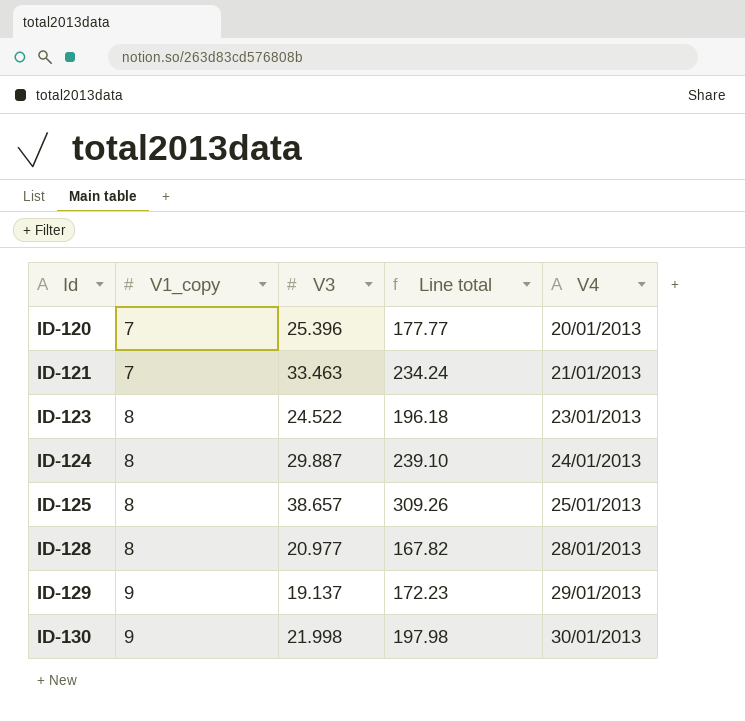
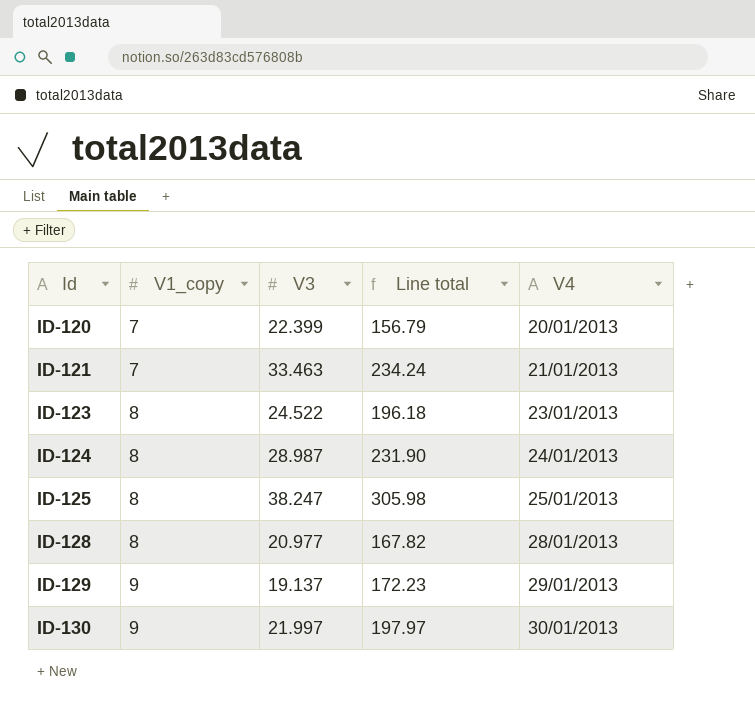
ID-120 | V3: 25.396 -> 22.399
ID-120 | Line total: 177.77 -> 156.79
ID-124 | V3: 29.887 -> 28.987
ID-124 | Line total: 239.10 -> 231.90
ID-125 | V3: 38.657 -> 38.247
ID-125 | Line total: 309.26 -> 305.98
ID-130 | V3: 21.998 -> 21.997
ID-130 | Line total: 197.98 -> 197.97

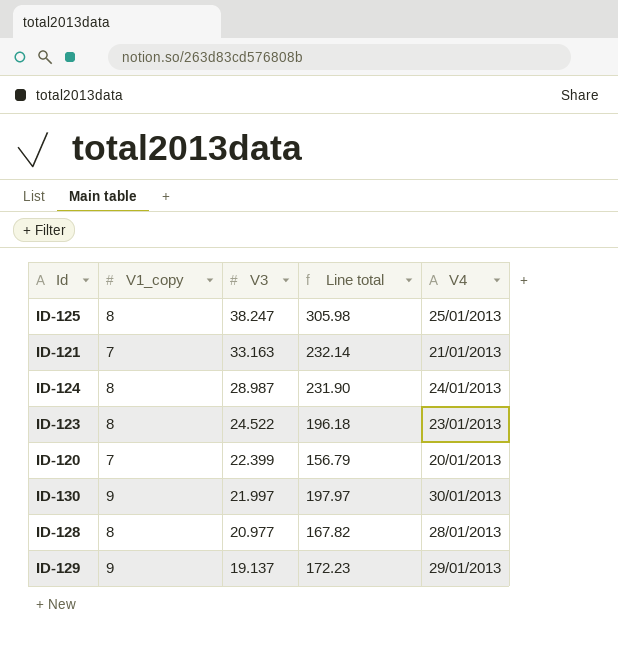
row order: Id ascending -> V3 descending
ID-121 | V3: 33.463 -> 33.163
ID-121 | Line total: 234.24 -> 232.14

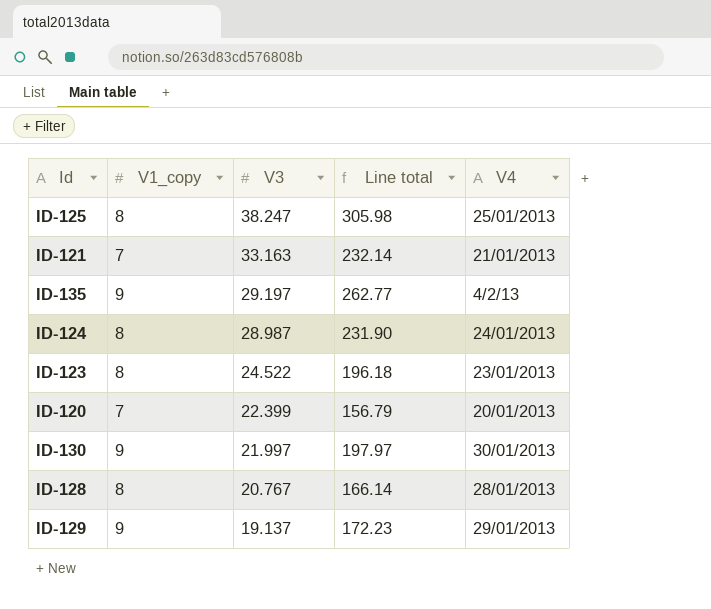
row ID-135: none -> 9 | 29.197 | 262.77 | 4/2/13
ID-128 | V3: 20.977 -> 20.767
ID-128 | Line total: 167.82 -> 166.14

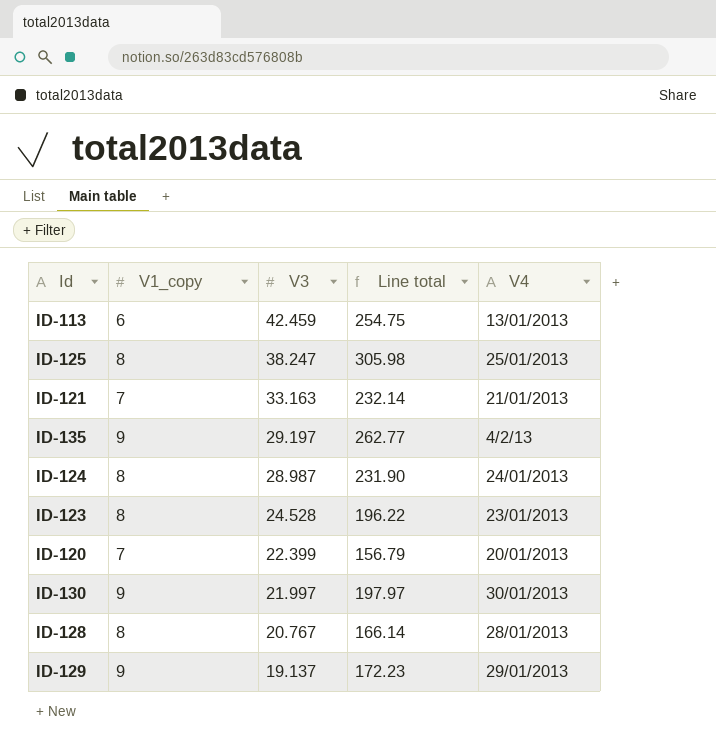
row ID-113: none -> 6 | 42.459 | 254.75 | 13/01/2013
ID-123 | V3: 24.522 -> 24.528
ID-123 | Line total: 196.18 -> 196.22

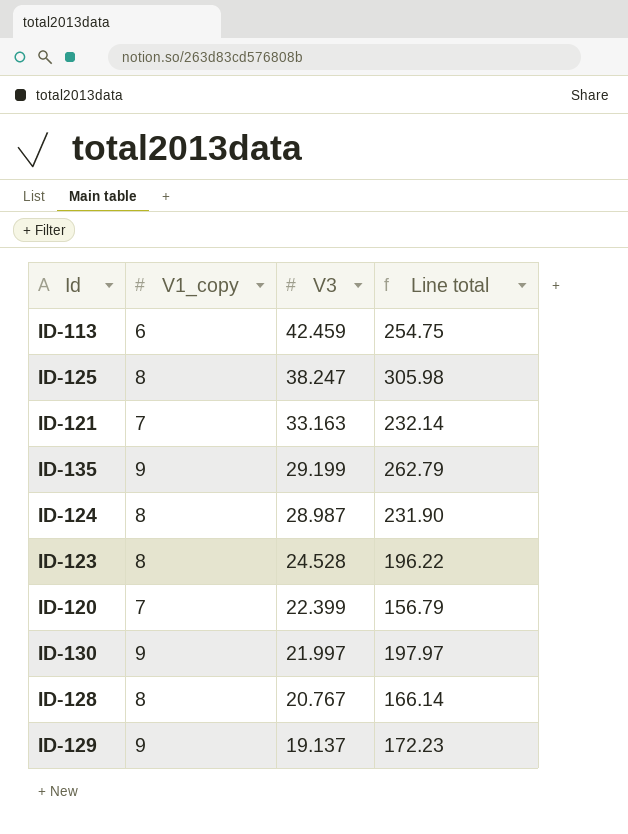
column V4 | position: 5 -> none
ID-135 | V3: 29.197 -> 29.199
ID-135 | Line total: 262.77 -> 262.79

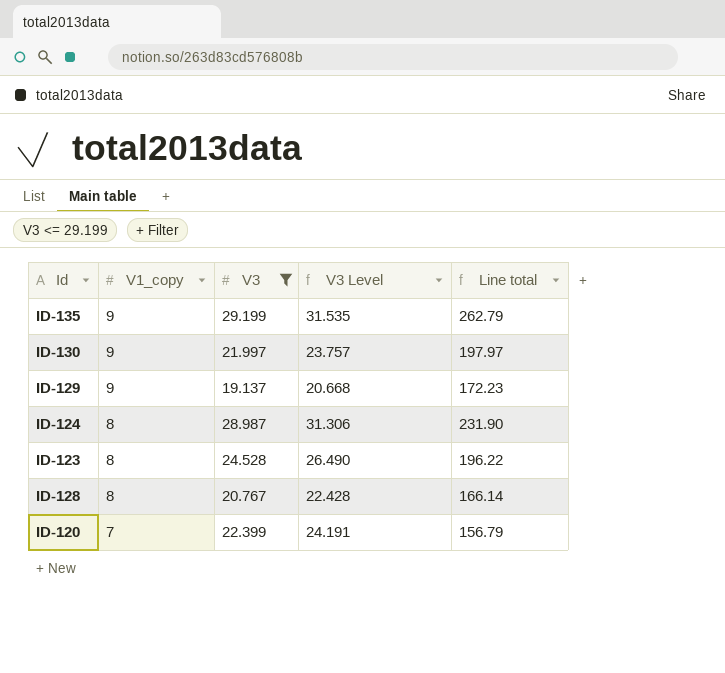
filter: none -> V3 <= 29.199
row order: V3 descending -> V1_copy descending
column V3 Level | formula: none -> [V3] * 1.08

